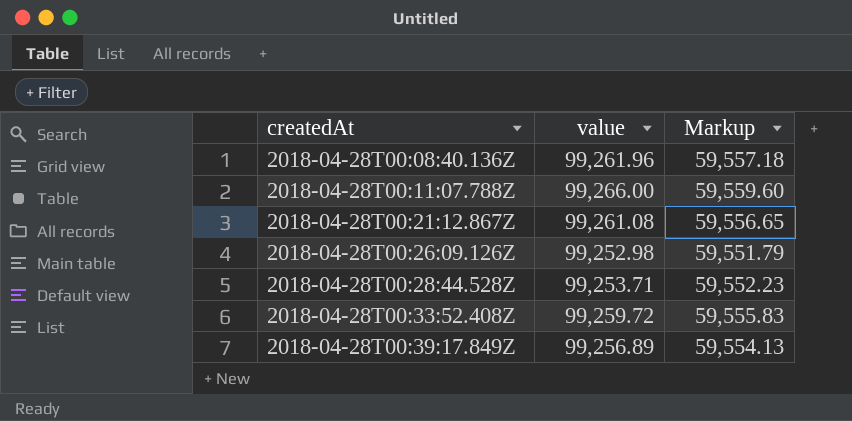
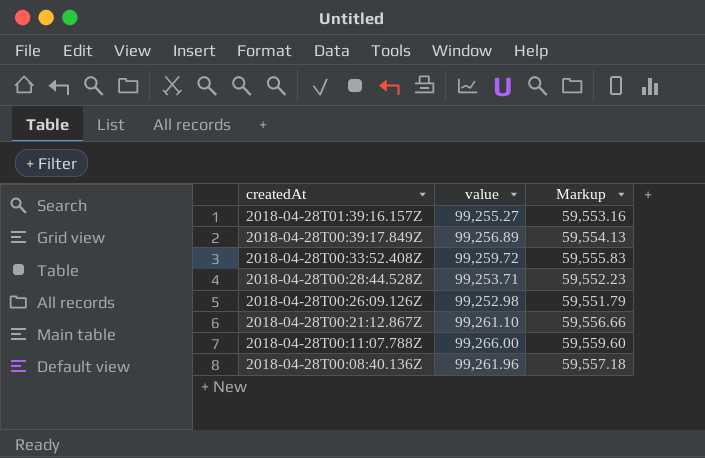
row order: createdAt ascending -> createdAt descending
row 2018-04-28T01:39:16.157Z: none -> 99,255.27 | 59,553.16
2018-04-28T00:21:12.867Z | value: 99,261.08 -> 99,261.10
2018-04-28T00:21:12.867Z | Markup: 59,556.65 -> 59,556.66

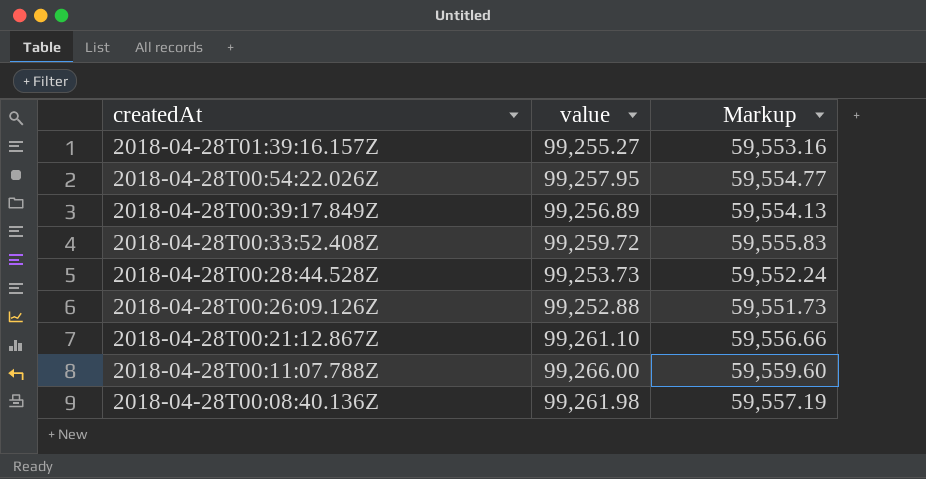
row 2018-04-28T00:54:22.026Z: none -> 99,257.95 | 59,554.77
2018-04-28T00:28:44.528Z | value: 99,253.71 -> 99,253.73
2018-04-28T00:28:44.528Z | Markup: 59,552.23 -> 59,552.24
2018-04-28T00:26:09.126Z | value: 99,252.98 -> 99,252.88
2018-04-28T00:26:09.126Z | Markup: 59,551.79 -> 59,551.73
2018-04-28T00:08:40.136Z | value: 99,261.96 -> 99,261.98
2018-04-28T00:08:40.136Z | Markup: 59,557.18 -> 59,557.19

